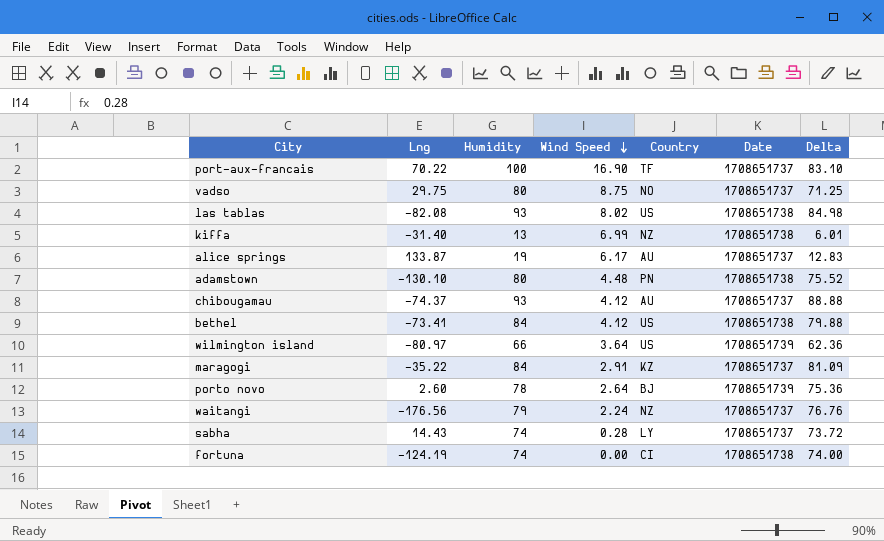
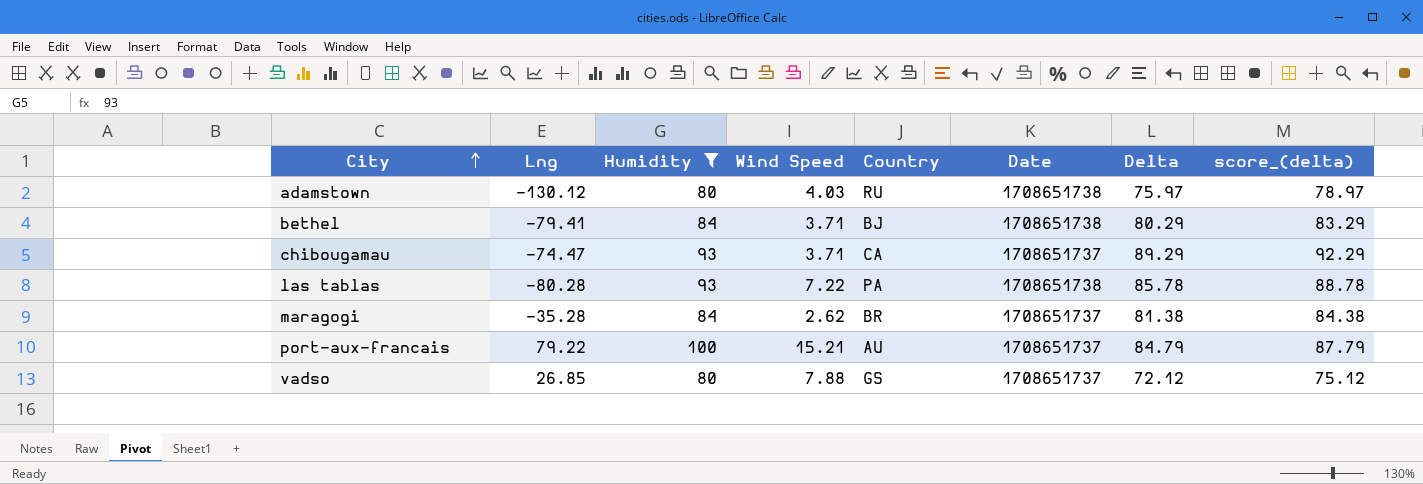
filter: none -> Humidity >= 80
row order: Wind Speed descending -> City ascending
column score_(delta) | formula: none -> [Delta] + 3
adamstown | Lng: -130.10 -> -130.12
adamstown | Wind Speed: 4.48 -> 4.03
adamstown | Country: PN -> RU
adamstown | Delta: 75.52 -> 75.97
bethel | Lng: -73.41 -> -79.41
bethel | Wind Speed: 4.12 -> 3.71
bethel | Country: US -> BJ
bethel | Delta: 79.88 -> 80.29
chibougamau | Lng: -74.37 -> -74.47
chibougamau | Wind Speed: 4.12 -> 3.71
chibougamau | Country: AU -> CA
chibougamau | Delta: 88.88 -> 89.29
las tablas | Lng: -82.08 -> -80.28
las tablas | Wind Speed: 8.02 -> 7.22
las tablas | Country: US -> PA
las tablas | Delta: 84.98 -> 85.78
maragogi | Lng: -35.22 -> -35.28
maragogi | Wind Speed: 2.91 -> 2.62
maragogi | Country: KZ -> BR
maragogi | Delta: 81.09 -> 81.38
port-aux-francais | Lng: 70.22 -> 79.22
port-aux-francais | Wind Speed: 16.90 -> 15.21
port-aux-francais | Country: TF -> AU
port-aux-francais | Delta: 83.10 -> 84.79
vadso | Lng: 29.75 -> 26.85
vadso | Wind Speed: 8.75 -> 7.88
vadso | Country: NO -> GS
vadso | Delta: 71.25 -> 72.12

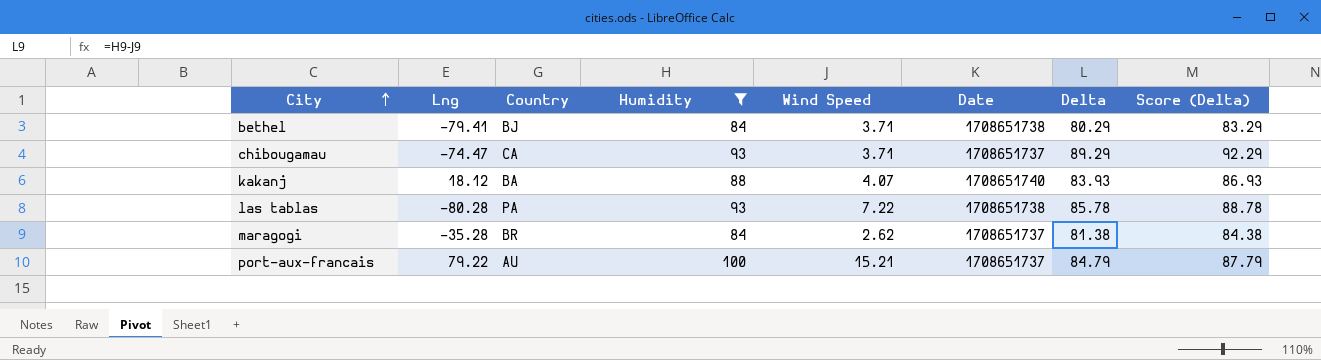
column Country | position: 5 -> 3
column name: score_(delta) -> Score (Delta)
row adamstown: -130.12 | 80 | 4.03 | RU | 1708651738 | 75.97 | 78.97 -> none
row vadso: 26.85 | 80 | 7.88 | GS | 1708651737 | 72.12 | 75.12 -> none
row kakanj: none -> 18.12 | BA | 88 | 4.07 | 1708651740 | 83.93 | 86.93

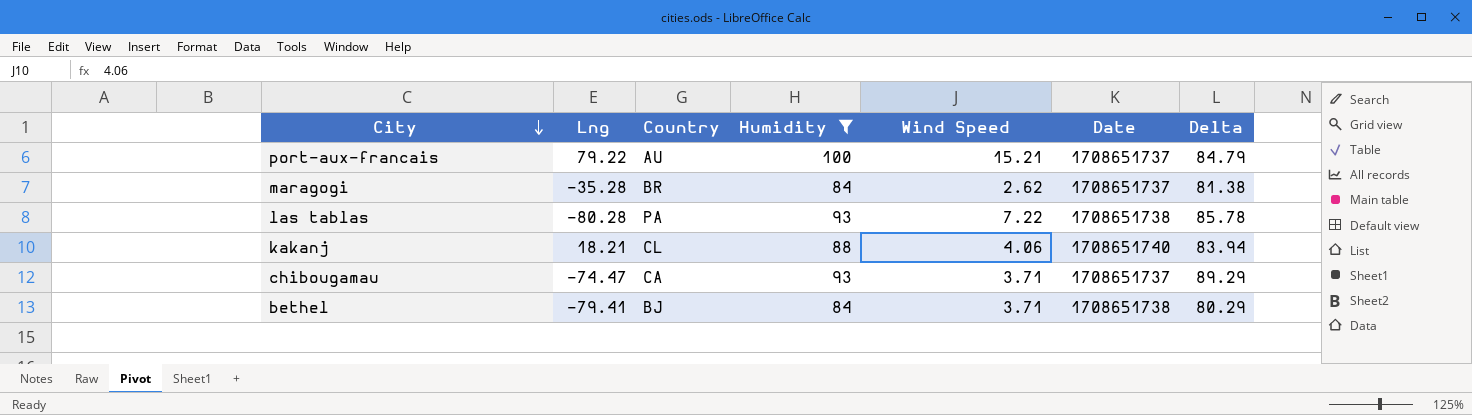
row order: City ascending -> City descending
column Score (Delta) | formula: [Delta] + 3 -> none
kakanj | Lng: 18.12 -> 18.21
kakanj | Country: BA -> CL
kakanj | Wind Speed: 4.07 -> 4.06
kakanj | Delta: 83.93 -> 83.94

